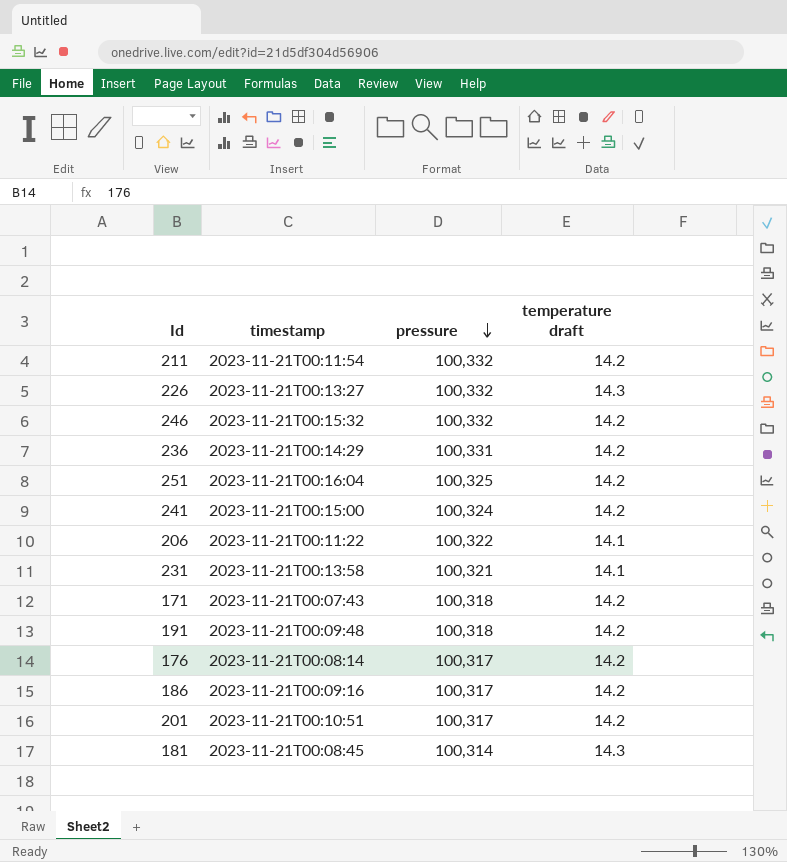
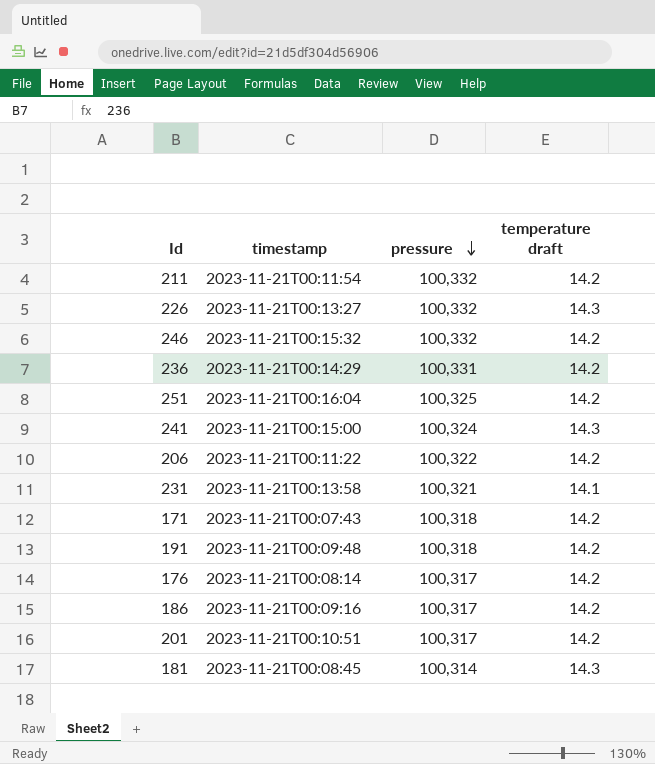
241 | temperature draft: 14.2 -> 14.3
206 | temperature draft: 14.1 -> 14.2

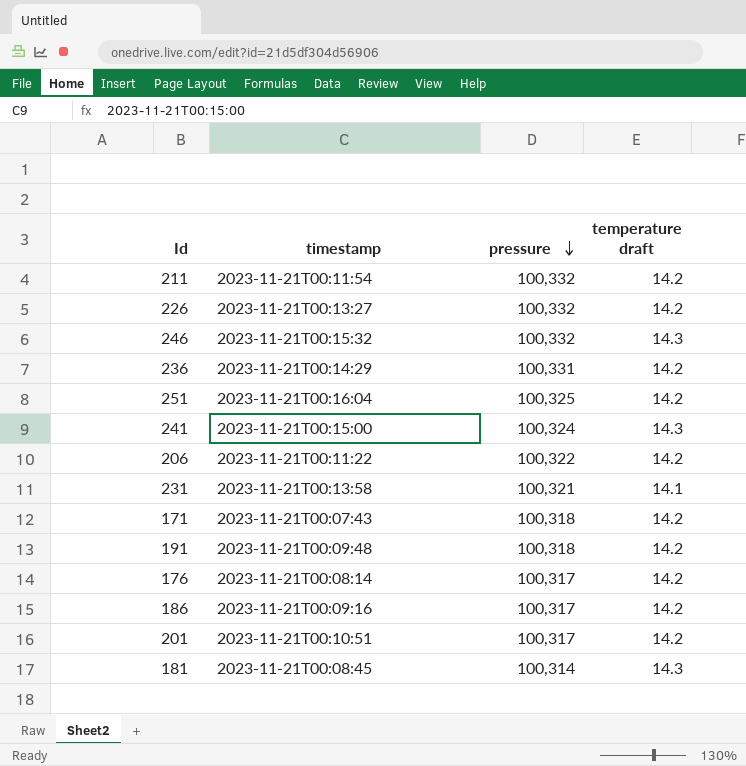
226 | temperature draft: 14.3 -> 14.2
246 | temperature draft: 14.2 -> 14.3

